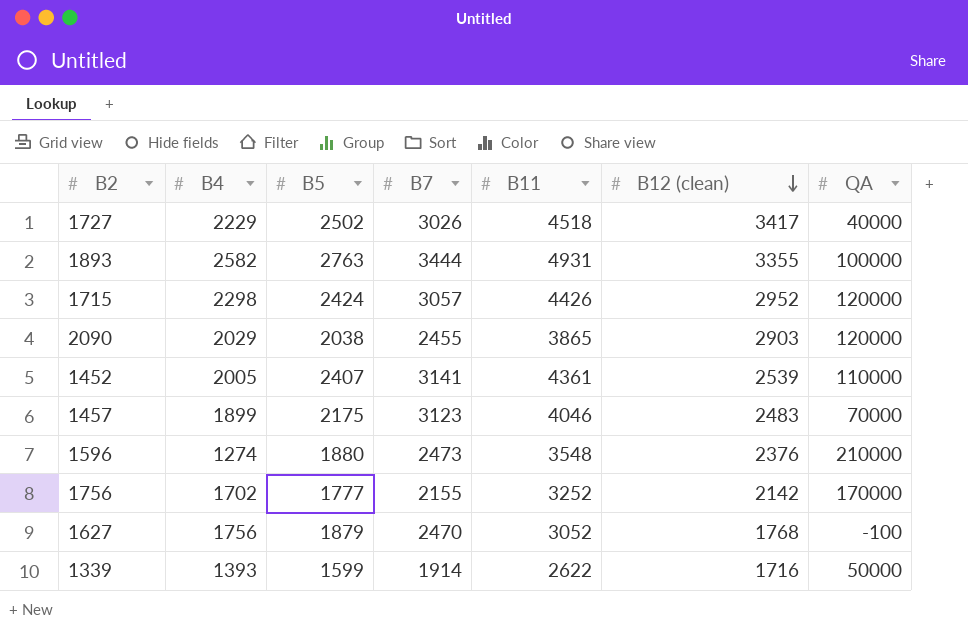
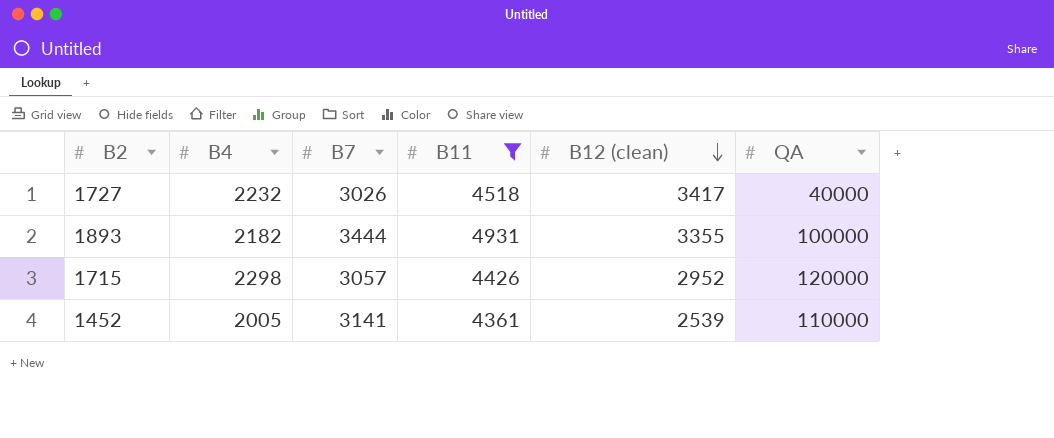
filter: none -> B11 >= 4361
column B5 | position: 3 -> none
1727 | B4: 2229 -> 2232
1893 | B4: 2582 -> 2182

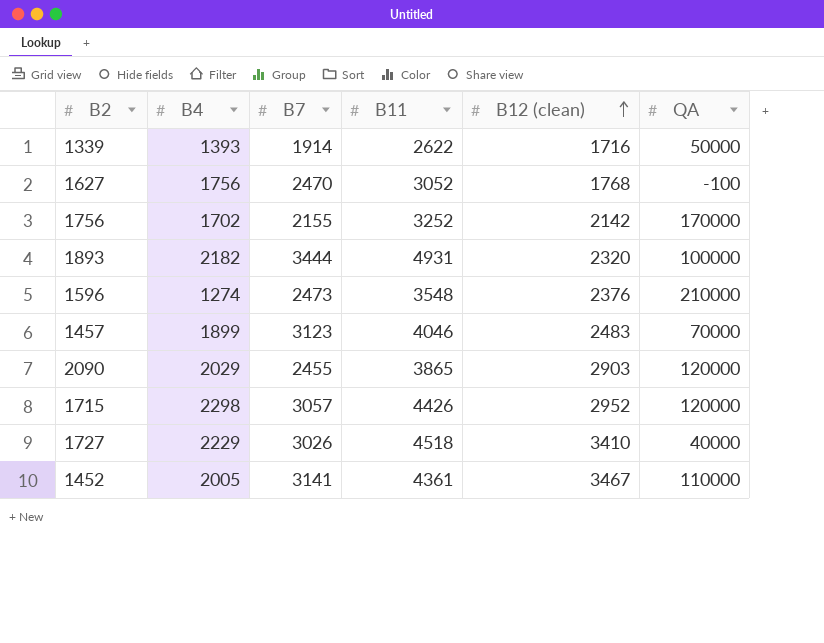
filter: B11 >= 4361 -> none
row order: B12 (clean) descending -> B12 (clean) ascending
1893 | B12 (clean): 3355 -> 2320
1727 | B4: 2232 -> 2229
1727 | B12 (clean): 3417 -> 3410
1452 | B12 (clean): 2539 -> 3467

